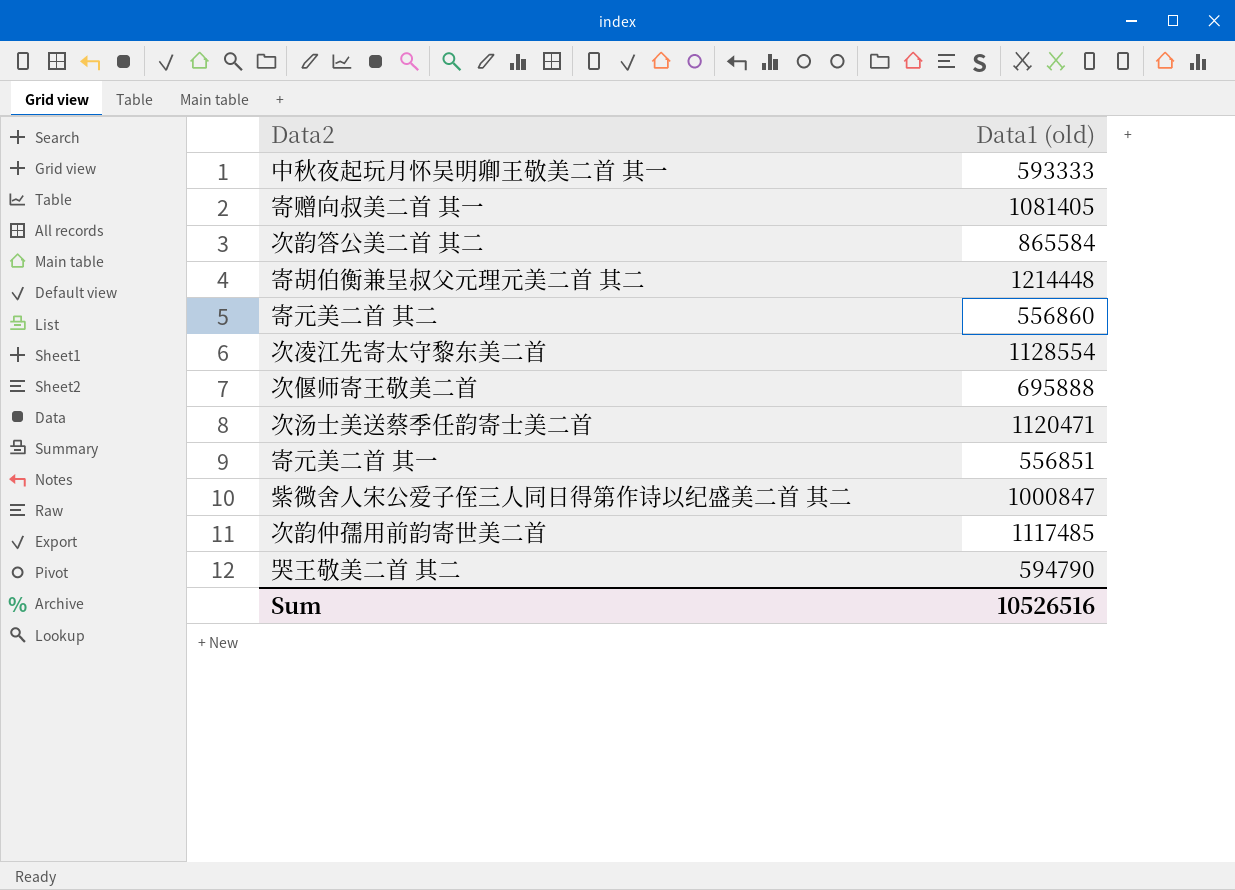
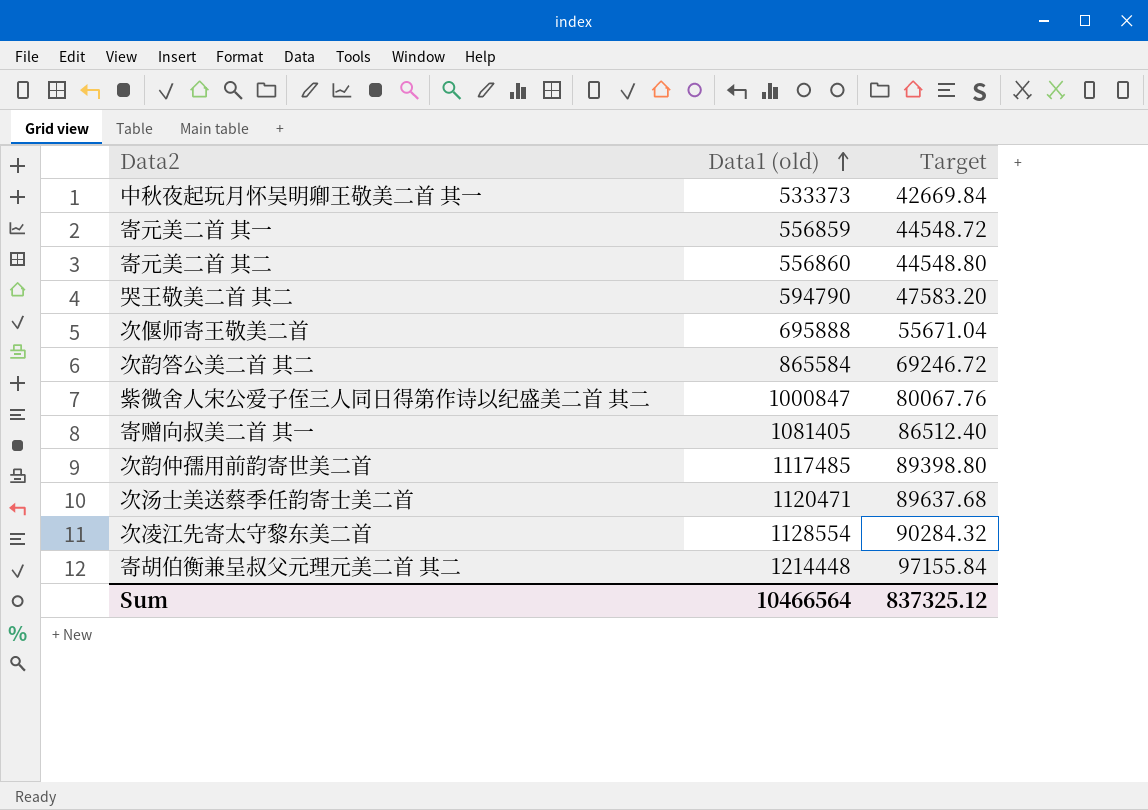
row order: none -> Data1 (old) ascending
column Target | formula: none -> [Data1 (old)] * 0.08
中秋夜起玩月怀吴明卿王敬美二首 其一 | Data1 (old): 593333 -> 533373
寄元美二首 其一 | Data1 (old): 556851 -> 556859
Sum | Data1 (old): 10526516 -> 10466564

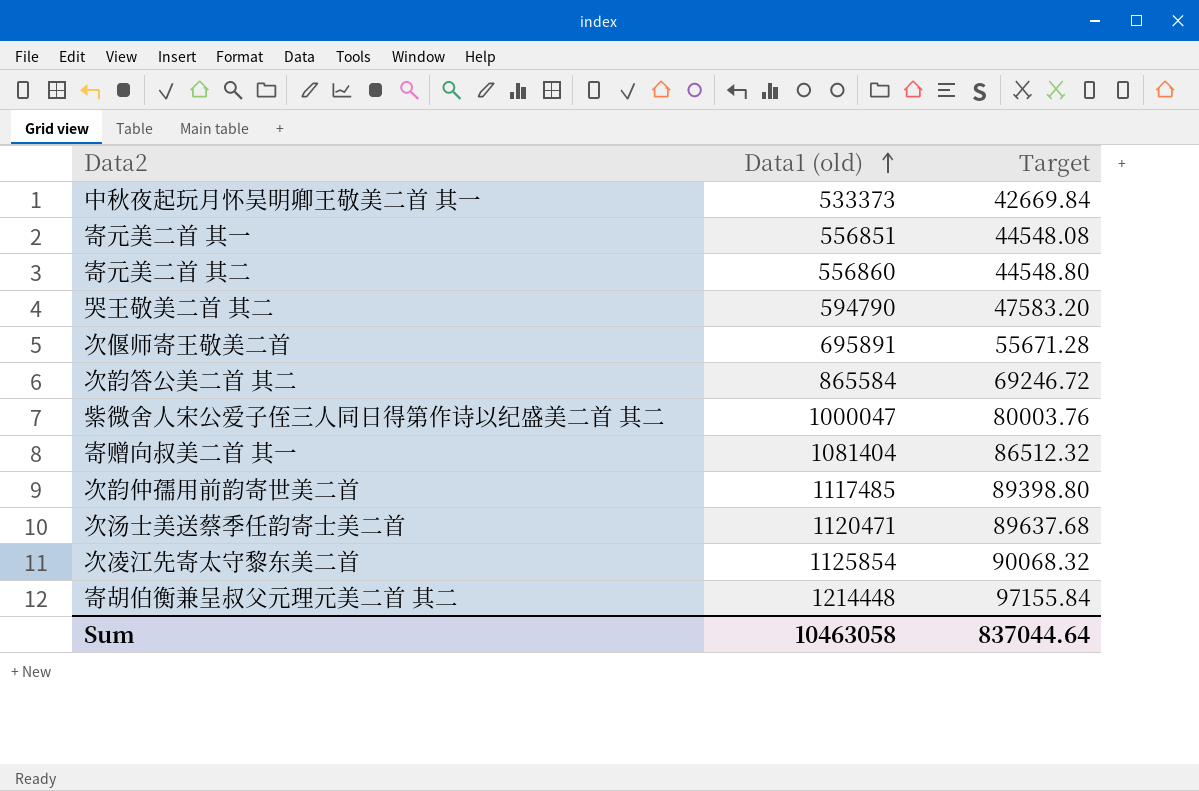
寄元美二首 其一 | Data1 (old): 556859 -> 556851
寄元美二首 其一 | Target: 44548.72 -> 44548.08
次偃师寄王敬美二首 | Data1 (old): 695888 -> 695891
次偃师寄王敬美二首 | Target: 55671.04 -> 55671.28
紫微舍人宋公爱子侄三人同日得第作诗以纪盛美二首 其二 | Data1 (old): 1000847 -> 1000047
紫微舍人宋公爱子侄三人同日得第作诗以纪盛美二首 其二 | Target: 80067.76 -> 80003.76
寄赠向叔美二首 其一 | Data1 (old): 1081405 -> 1081404
寄赠向叔美二首 其一 | Target: 86512.40 -> 86512.32
次凌江先寄太守黎东美二首 | Data1 (old): 1128554 -> 1125854
次凌江先寄太守黎东美二首 | Target: 90284.32 -> 90068.32
Sum | Data1 (old): 10466564 -> 10463058
Sum | Target: 837325.12 -> 837044.64

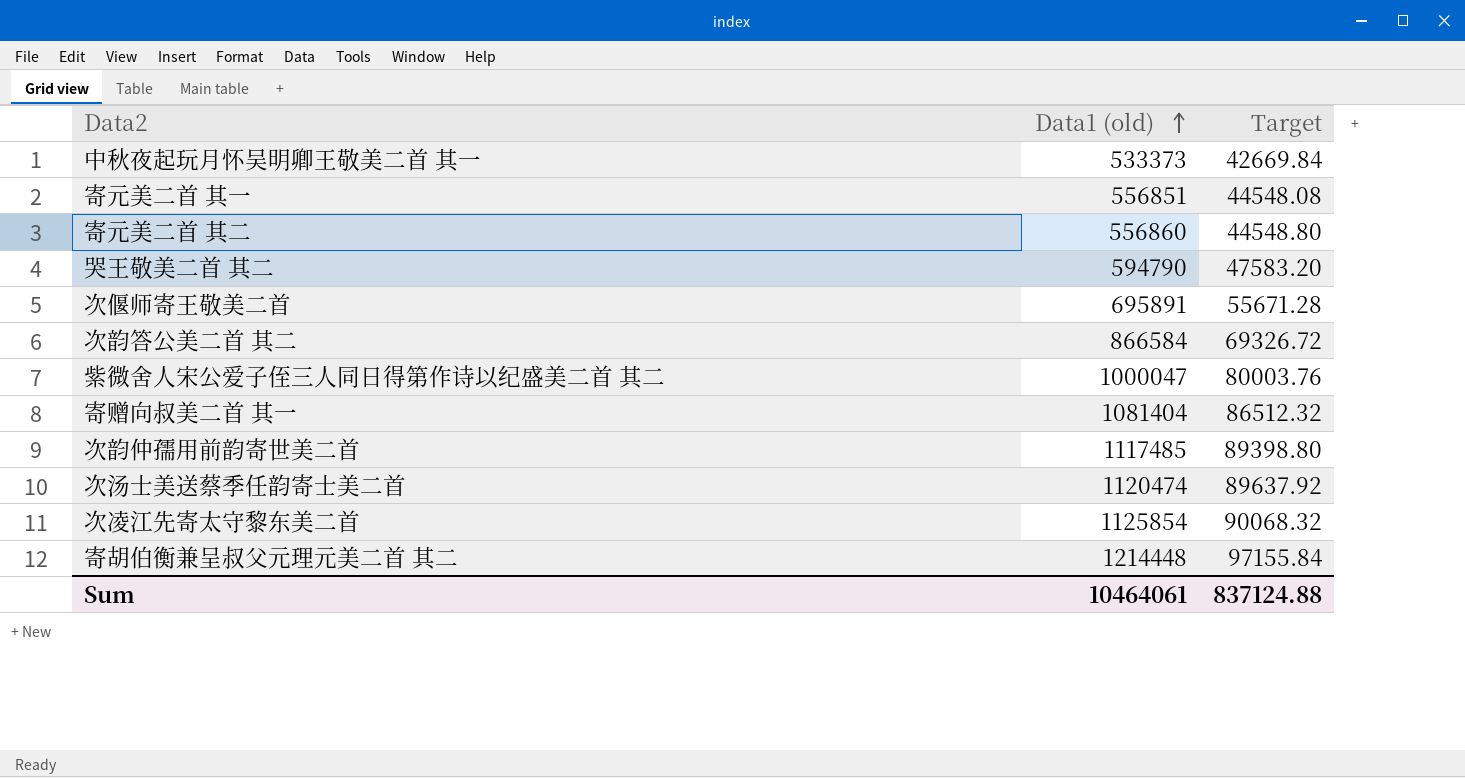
次韵答公美二首 其二 | Data1 (old): 865584 -> 866584
次韵答公美二首 其二 | Target: 69246.72 -> 69326.72
次汤士美送蔡季任韵寄士美二首 | Data1 (old): 1120471 -> 1120474
次汤士美送蔡季任韵寄士美二首 | Target: 89637.68 -> 89637.92
Sum | Data1 (old): 10463058 -> 10464061
Sum | Target: 837044.64 -> 837124.88

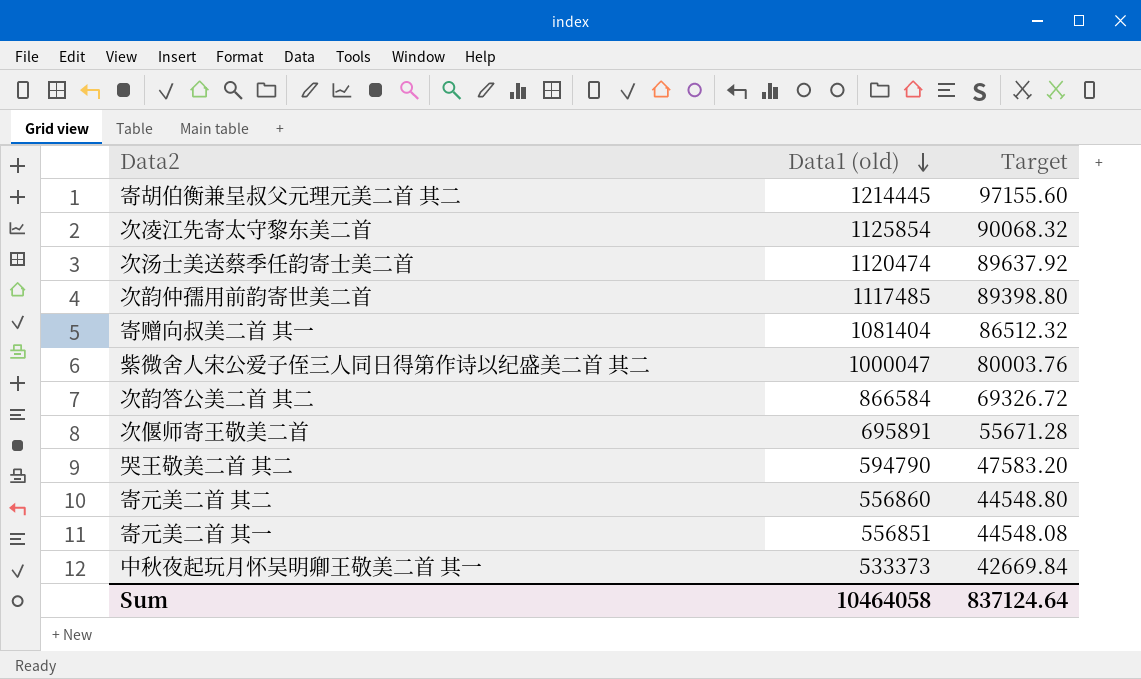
row order: Data1 (old) ascending -> Data1 (old) descending
寄胡伯衡兼呈叔父元理元美二首 其二 | Data1 (old): 1214448 -> 1214445
寄胡伯衡兼呈叔父元理元美二首 其二 | Target: 97155.84 -> 97155.60
Sum | Data1 (old): 10464061 -> 10464058
Sum | Target: 837124.88 -> 837124.64

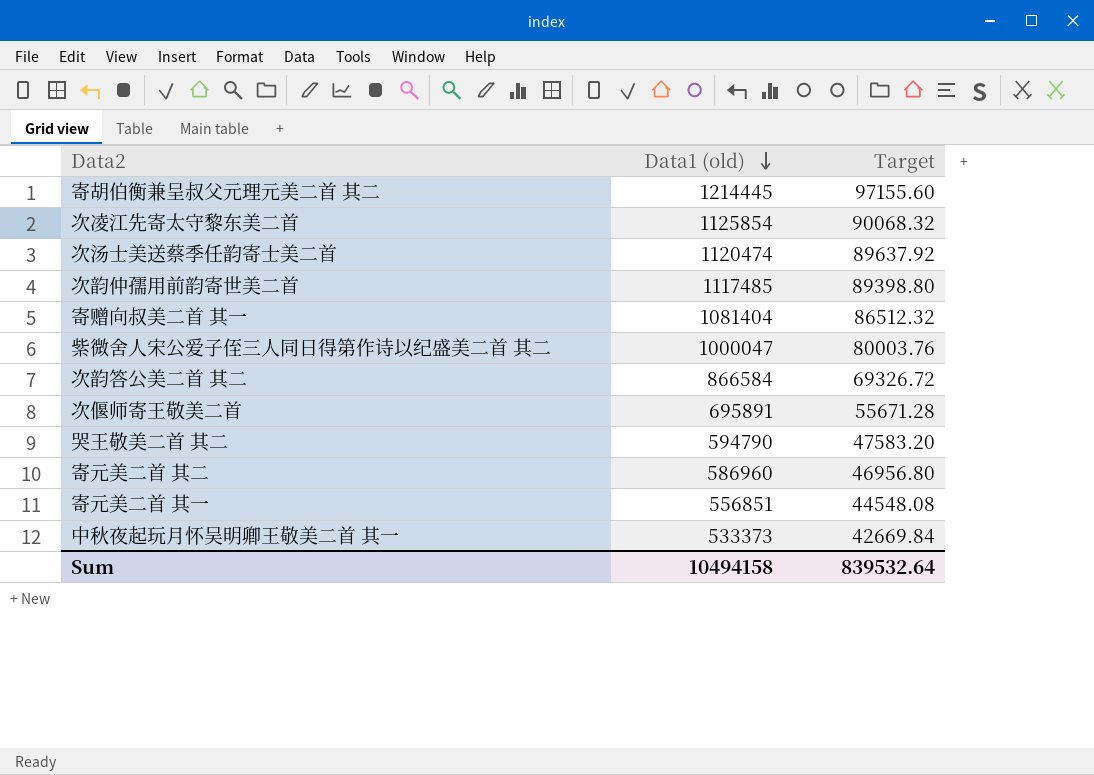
寄元美二首 其二 | Data1 (old): 556860 -> 586960
寄元美二首 其二 | Target: 44548.80 -> 46956.80
Sum | Data1 (old): 10464058 -> 10494158
Sum | Target: 837124.64 -> 839532.64

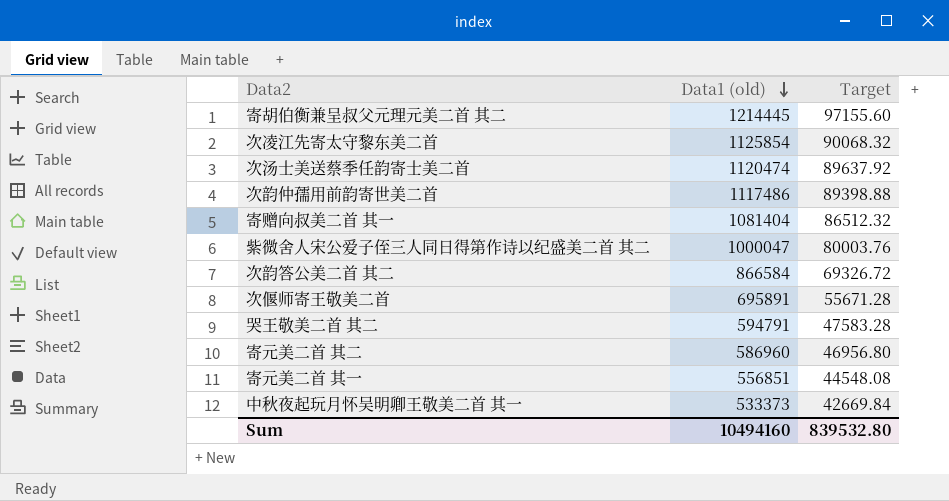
次韵仲孺用前韵寄世美二首 | Data1 (old): 1117485 -> 1117486
次韵仲孺用前韵寄世美二首 | Target: 89398.80 -> 89398.88
哭王敬美二首 其二 | Data1 (old): 594790 -> 594791
哭王敬美二首 其二 | Target: 47583.20 -> 47583.28
Sum | Data1 (old): 10494158 -> 10494160
Sum | Target: 839532.64 -> 839532.80

